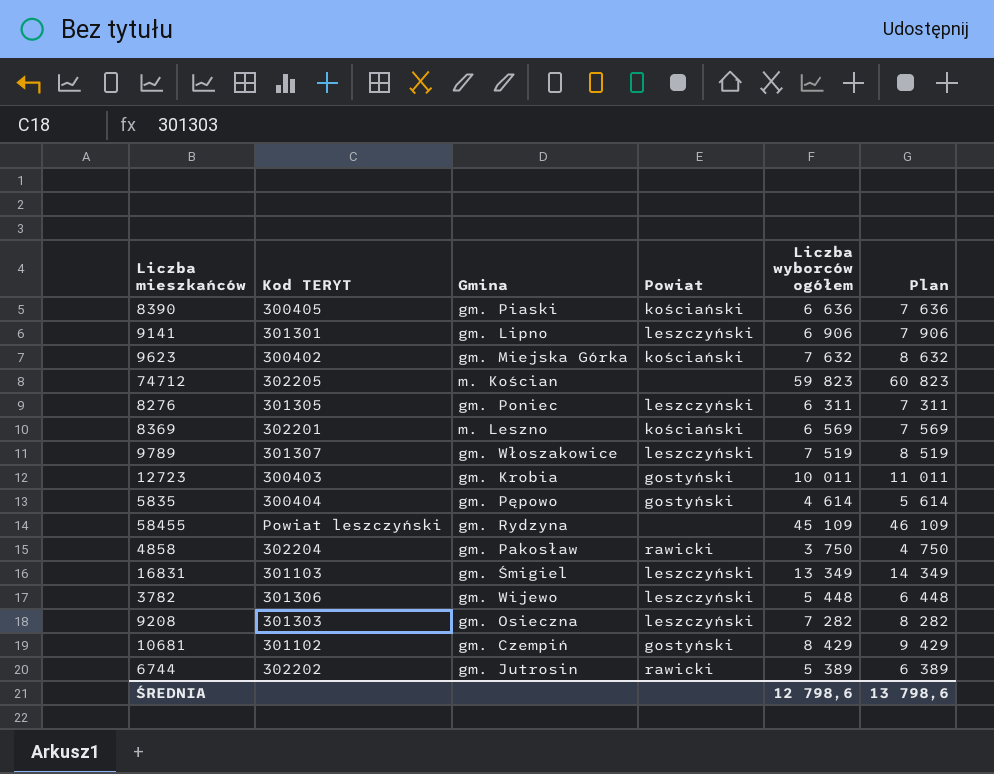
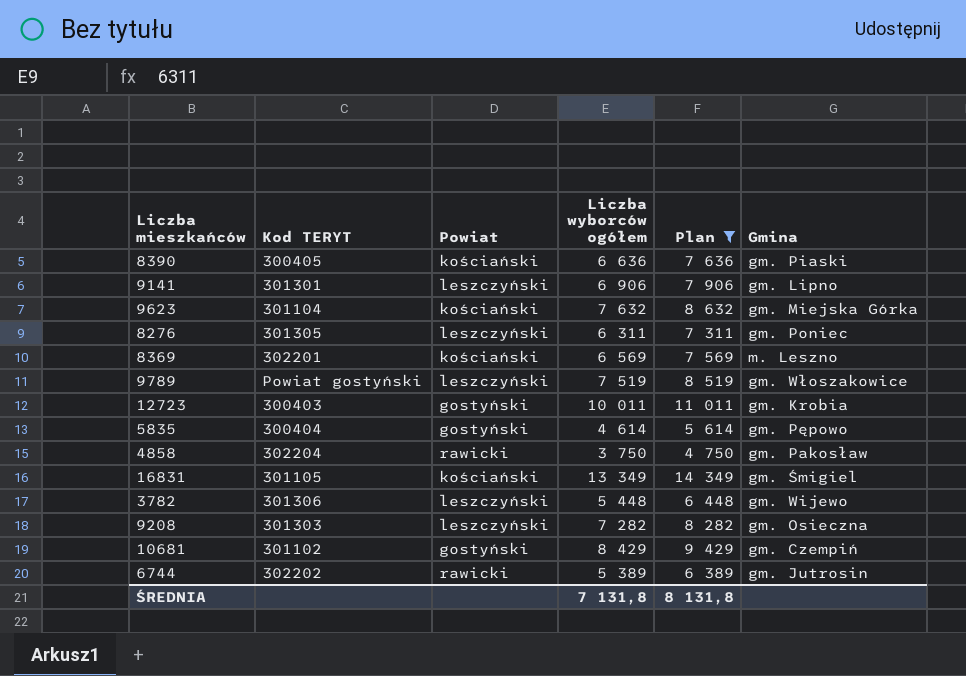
filter: none -> Plan <= 14 349
column Gmina | position: 3 -> 6
9623 | Kod TERYT: 300402 -> 301104
9789 | Kod TERYT: 301307 -> Powiat gostyński
16831 | Kod TERYT: 301103 -> 301105
16831 | Powiat: leszczyński -> kościański
ŚREDNIA | Liczba wyborców ogółem: 12 798,6 -> 7 131,8
ŚREDNIA | Plan: 13 798,6 -> 8 131,8

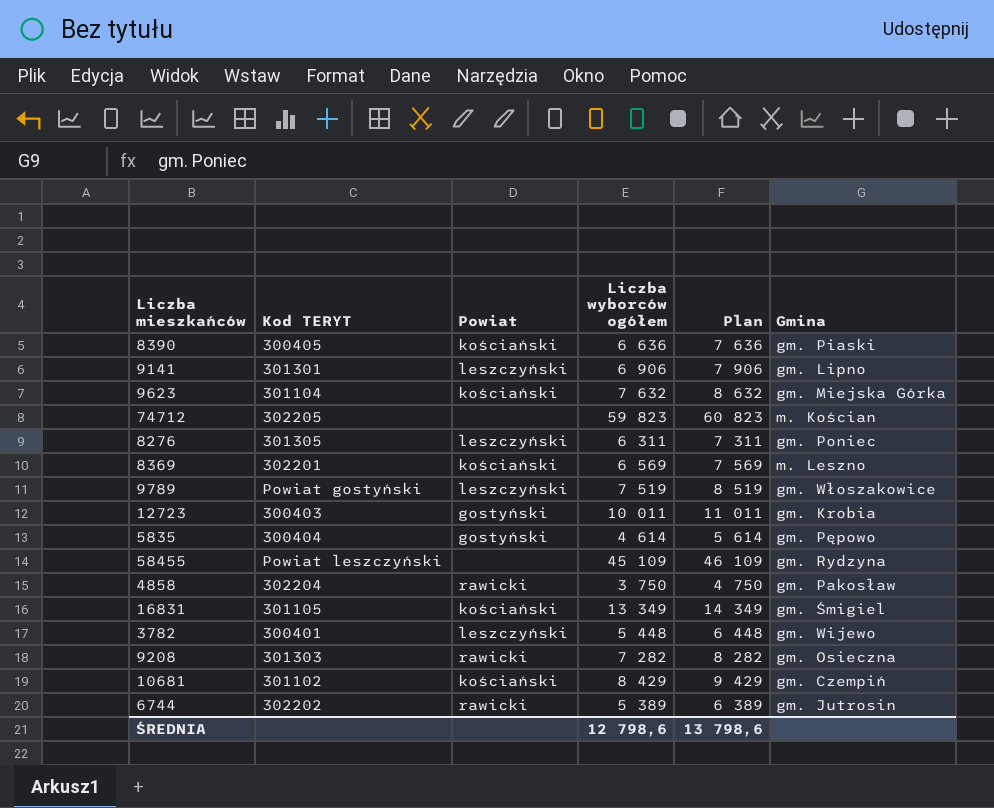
filter: Plan <= 14 349 -> none
3782 | Kod TERYT: 301306 -> 300401
9208 | Powiat: leszczyński -> rawicki
10681 | Powiat: gostyński -> kościański
ŚREDNIA | Liczba wyborców ogółem: 7 131,8 -> 12 798,6
ŚREDNIA | Plan: 8 131,8 -> 13 798,6

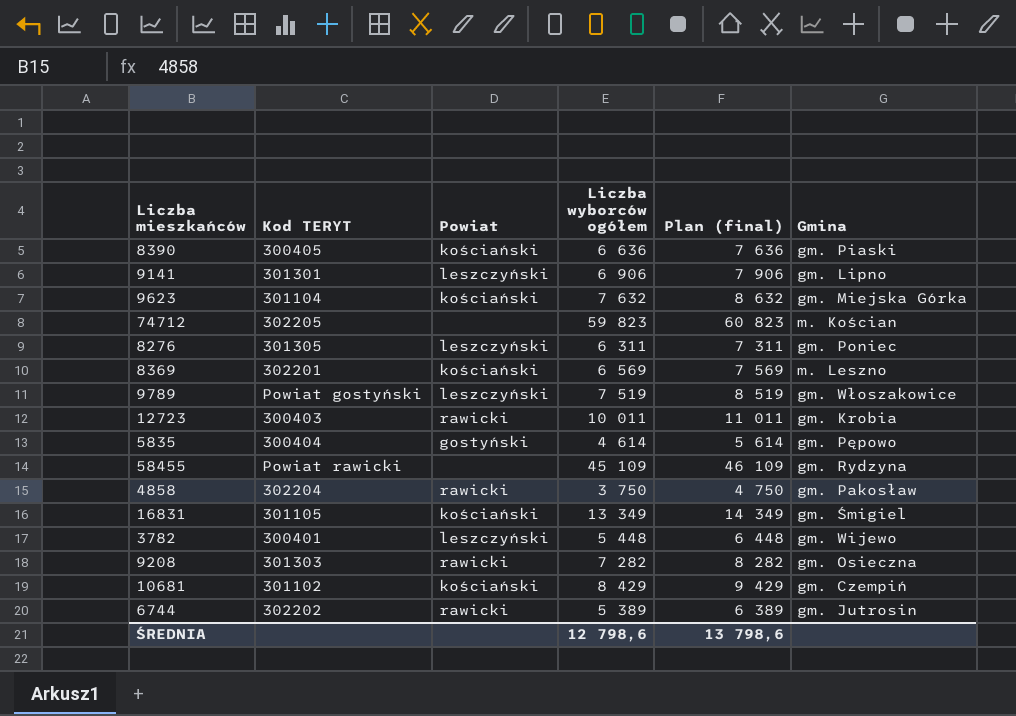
column name: Plan -> Plan (final)
12723 | Powiat: gostyński -> rawicki
58455 | Kod TERYT: Powiat leszczyński -> Powiat rawicki

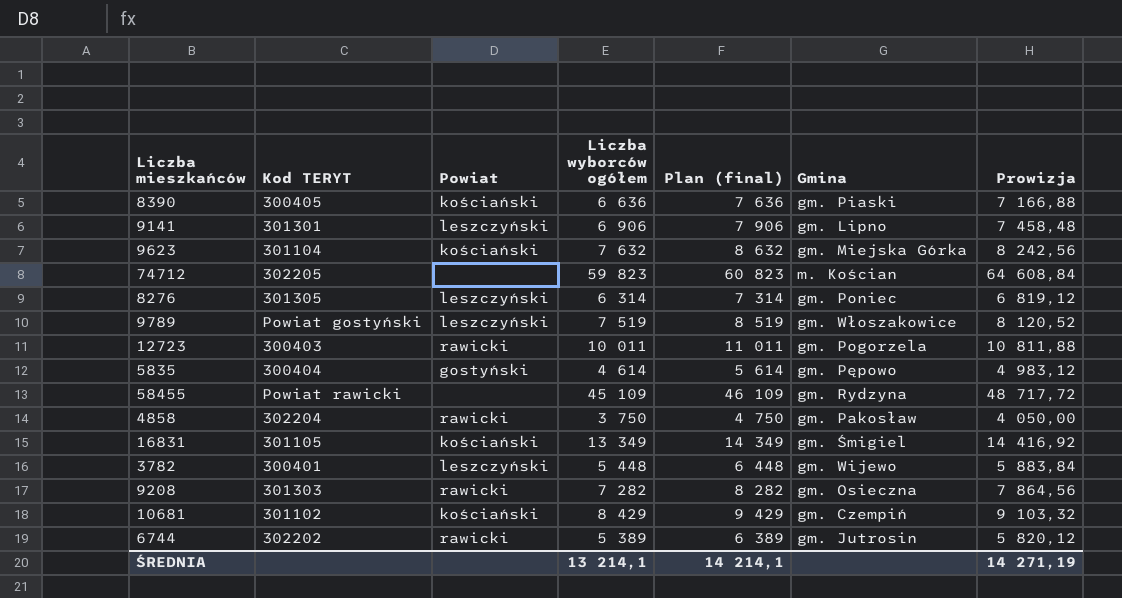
column Prowizja | formula: none -> [Liczba wyborców ogółem] * 1,08
row 8369: 302201 | kościański | 6 569 | 7 569 | m. Leszno -> none
8276 | Liczba wyborców ogółem: 6 311 -> 6 314
8276 | Plan (final): 7 311 -> 7 314
12723 | Gmina: gm. Krobia -> gm. Pogorzela
ŚREDNIA | Liczba wyborców ogółem: 12 798,6 -> 13 214,1
ŚREDNIA | Plan (final): 13 798,6 -> 14 214,1

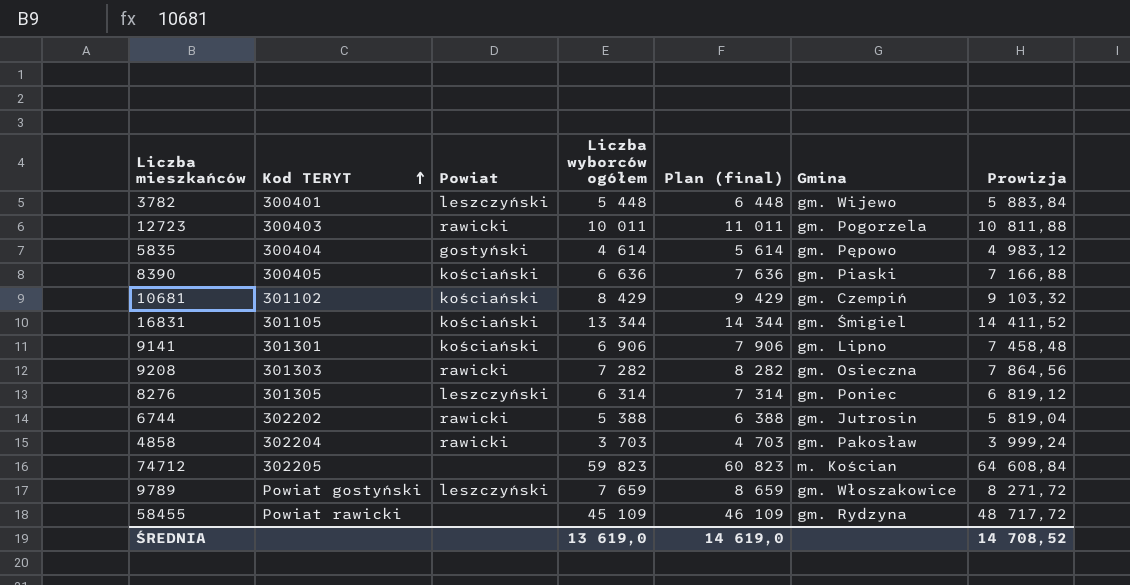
row order: none -> Kod TERYT ascending
row 9623: 301104 | kościański | 7 632 | 8 632 | gm. Miejska Górka | 8 242,56 -> none
16831 | Liczba wyborców ogółem: 13 349 -> 13 344
16831 | Plan (final): 14 349 -> 14 344
16831 | Prowizja: 14 416,92 -> 14 411,52
9141 | Powiat: leszczyński -> kościański
6744 | Liczba wyborców ogółem: 5 389 -> 5 388
6744 | Plan (final): 6 389 -> 6 388
6744 | Prowizja: 5 820,12 -> 5 819,04
4858 | Liczba wyborców ogółem: 3 750 -> 3 703
4858 | Plan (final): 4 750 -> 4 703
4858 | Prowizja: 4 050,00 -> 3 999,24
9789 | Liczba wyborców ogółem: 7 519 -> 7 659
9789 | Plan (final): 8 519 -> 8 659
9789 | Prowizja: 8 120,52 -> 8 271,72
ŚREDNIA | Liczba wyborców ogółem: 13 214,1 -> 13 619,0
ŚREDNIA | Plan (final): 14 214,1 -> 14 619,0
ŚREDNIA | Prowizja: 14 271,19 -> 14 708,52

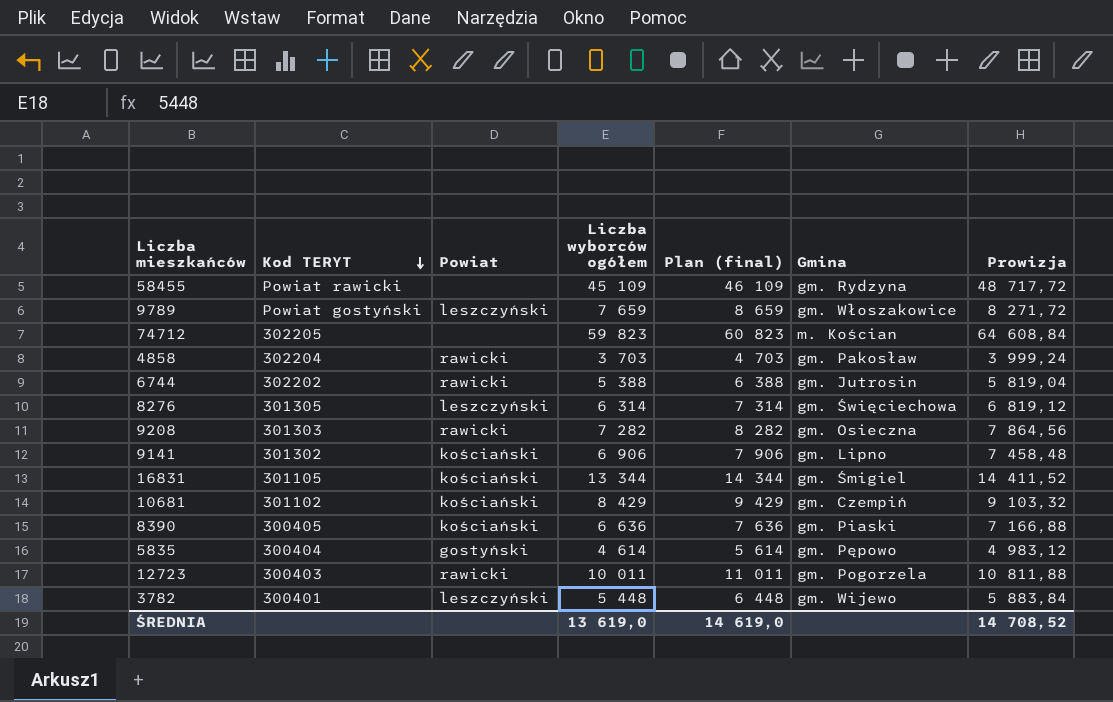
row order: Kod TERYT ascending -> Kod TERYT descending
8276 | Gmina: gm. Poniec -> gm. Święciechowa
9141 | Kod TERYT: 301301 -> 301302

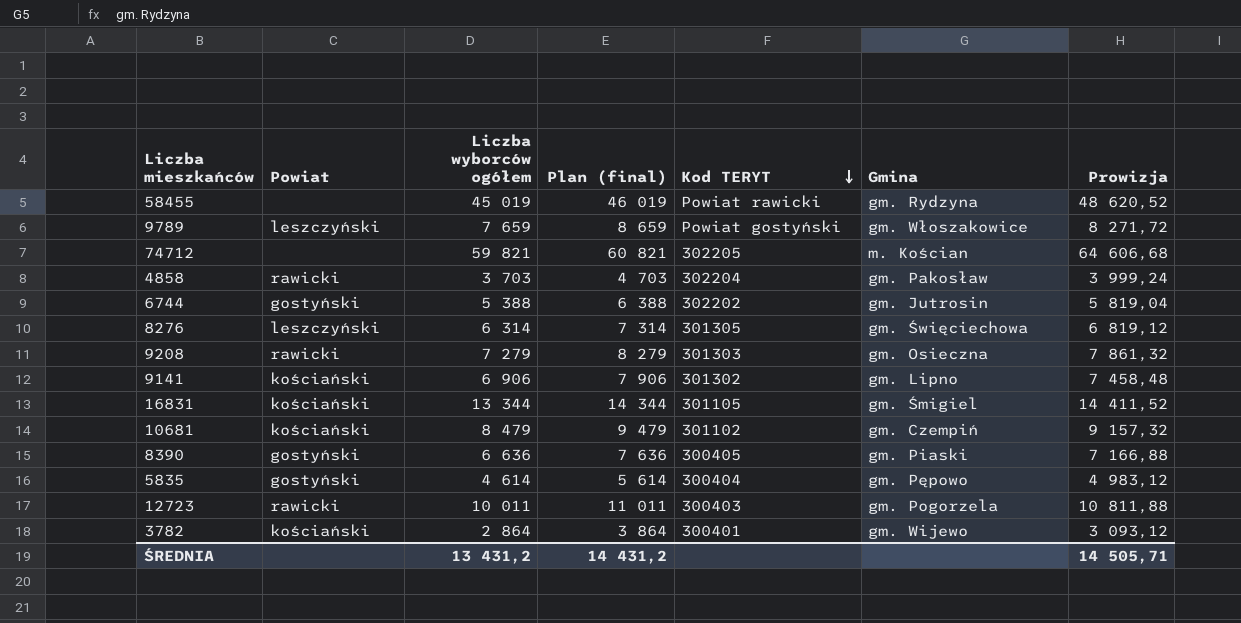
column Kod TERYT | position: 2 -> 5
58455 | Liczba wyborców ogółem: 45 109 -> 45 019
58455 | Plan (final): 46 109 -> 46 019
58455 | Prowizja: 48 717,72 -> 48 620,52
74712 | Liczba wyborców ogółem: 59 823 -> 59 821
74712 | Plan (final): 60 823 -> 60 821
74712 | Prowizja: 64 608,84 -> 64 606,68
6744 | Powiat: rawicki -> gostyński
9208 | Liczba wyborców ogółem: 7 282 -> 7 279
9208 | Plan (final): 8 282 -> 8 279
9208 | Prowizja: 7 864,56 -> 7 861,32
10681 | Liczba wyborców ogółem: 8 429 -> 8 479
10681 | Plan (final): 9 429 -> 9 479
10681 | Prowizja: 9 103,32 -> 9 157,32
8390 | Powiat: kościański -> gostyński
3782 | Powiat: leszczyński -> kościański
3782 | Liczba wyborców ogółem: 5 448 -> 2 864
3782 | Plan (final): 6 448 -> 3 864
3782 | Prowizja: 5 883,84 -> 3 093,12
ŚREDNIA | Liczba wyborców ogółem: 13 619,0 -> 13 431,2
ŚREDNIA | Plan (final): 14 619,0 -> 14 431,2
ŚREDNIA | Prowizja: 14 708,52 -> 14 505,71

